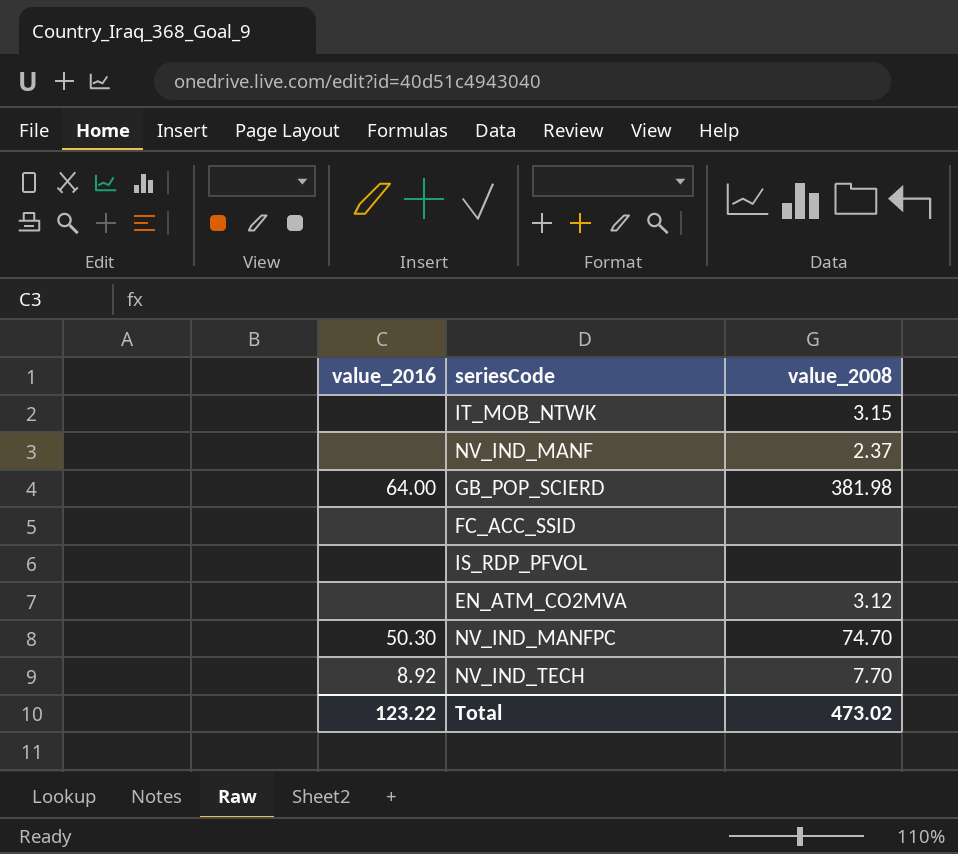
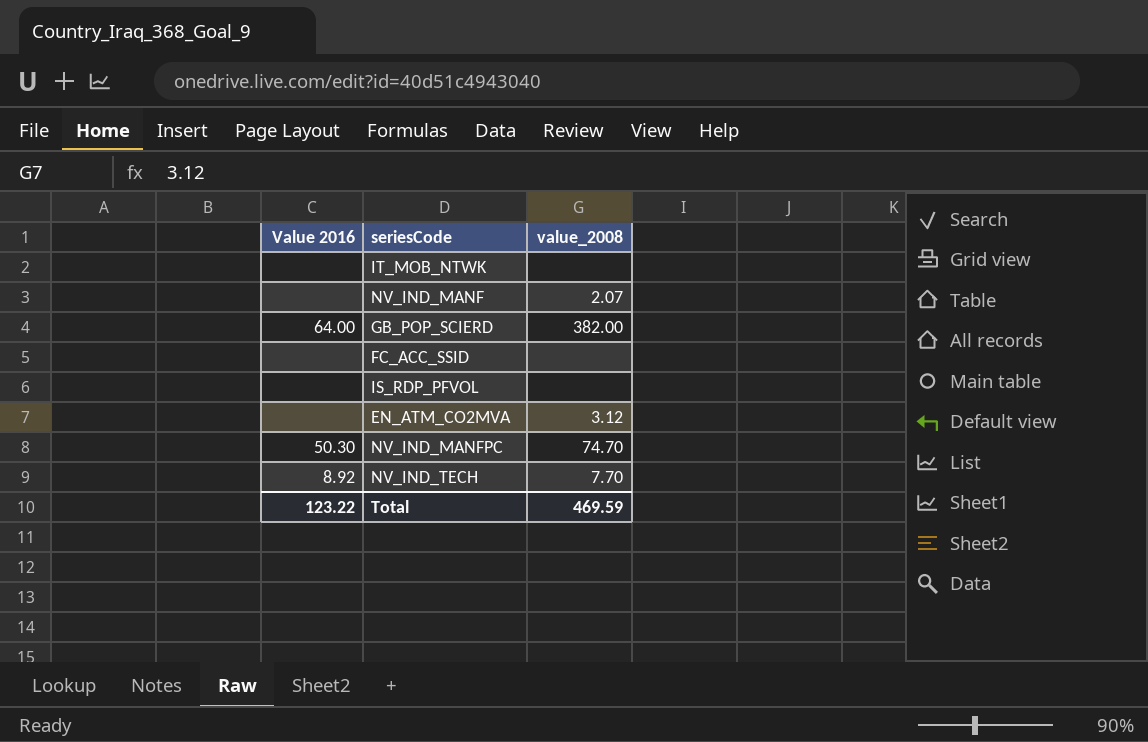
column name: value_2016 -> Value 2016
IT_MOB_NTWK | value_2008: 3.15 -> none
NV_IND_MANF | value_2008: 2.37 -> 2.07
GB_POP_SCIERD | value_2008: 381.98 -> 382.00
Total | value_2008: 473.02 -> 469.59

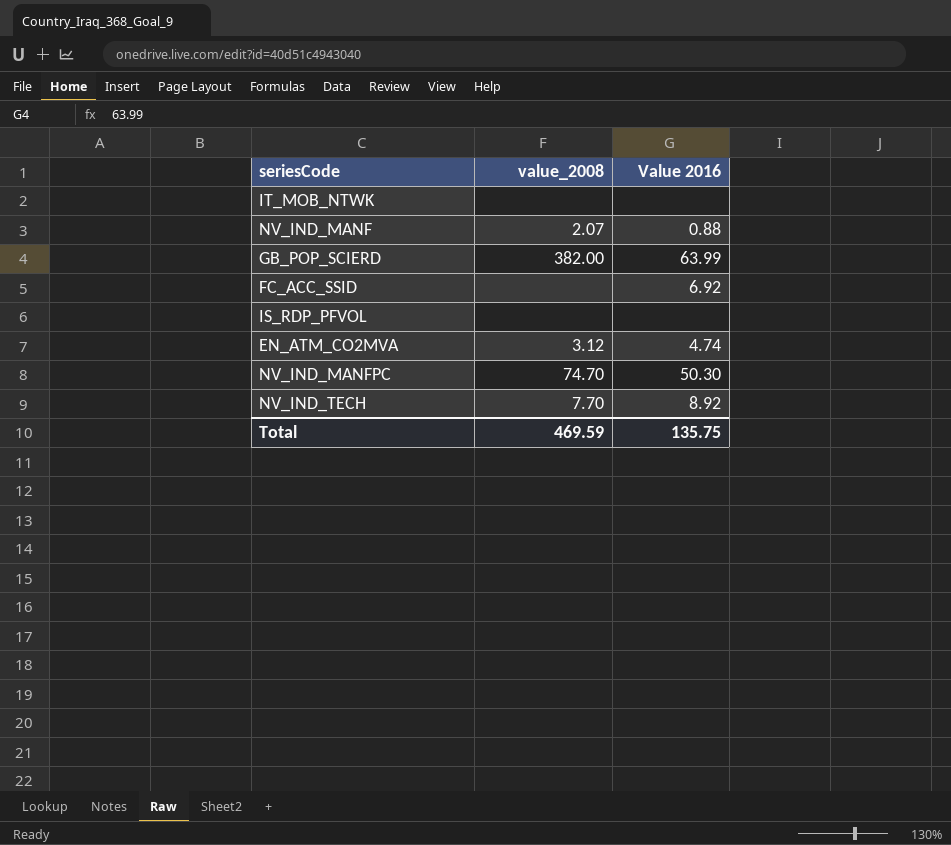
column Value 2016 | position: 1 -> 3
NV_IND_MANF | Value 2016: none -> 0.88
GB_POP_SCIERD | Value 2016: 64.00 -> 63.99
FC_ACC_SSID | Value 2016: none -> 6.92
EN_ATM_CO2MVA | Value 2016: none -> 4.74
Total | Value 2016: 123.22 -> 135.75

